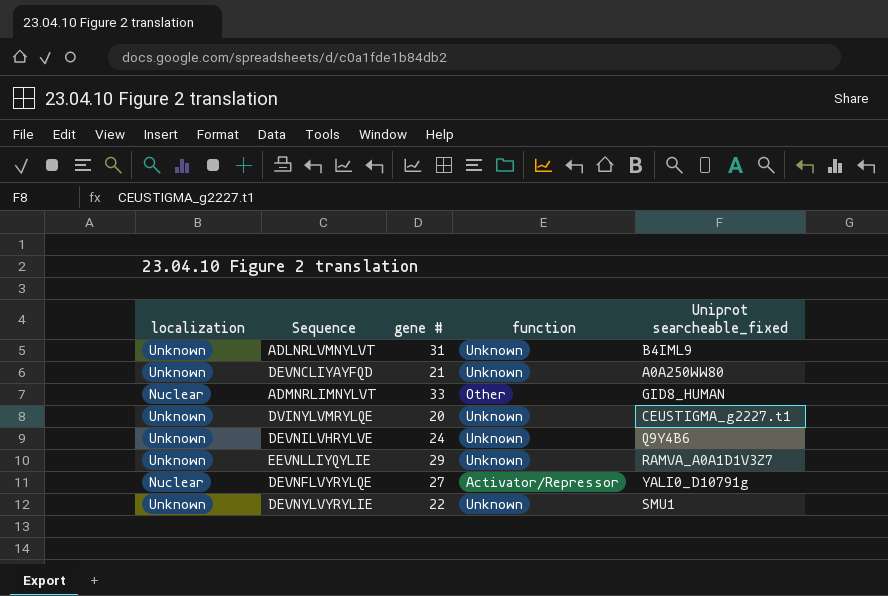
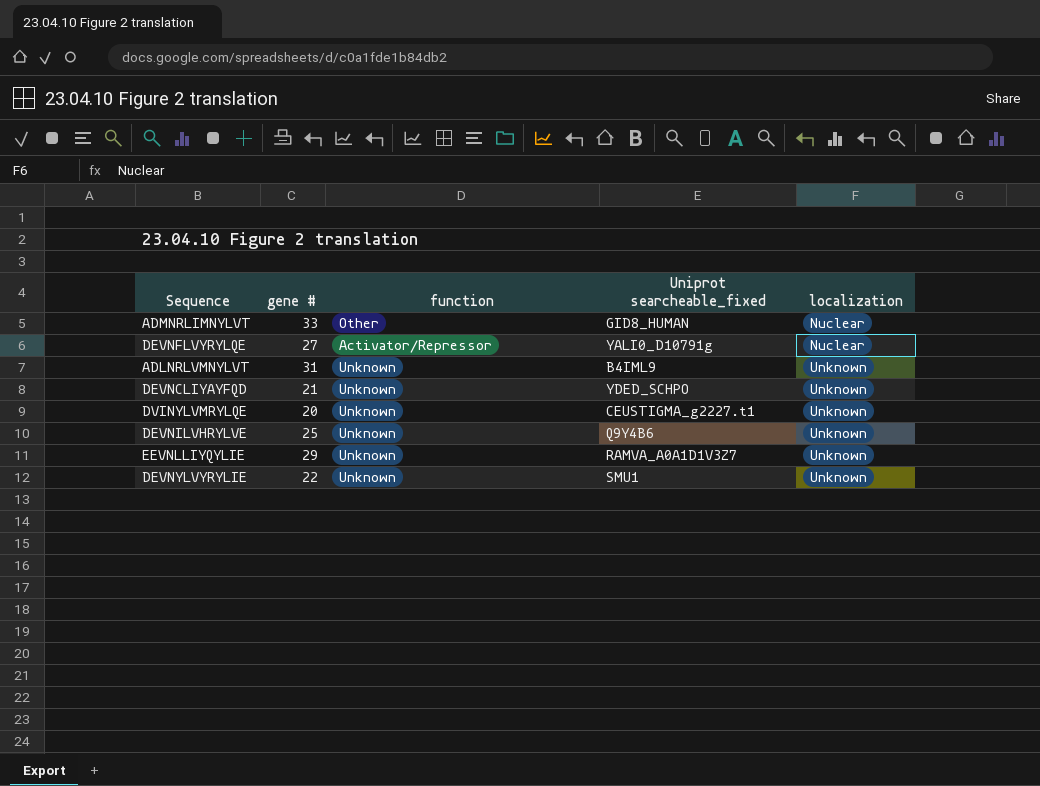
row order: none -> localization ascending
column localization | position: 1 -> 5
DEVNCLIYAYFQD | Uniprot searcheable_fixed: A0A250WW80 -> YDED_SCHPO
DEVNILVHRYLVE | gene #: 24 -> 25

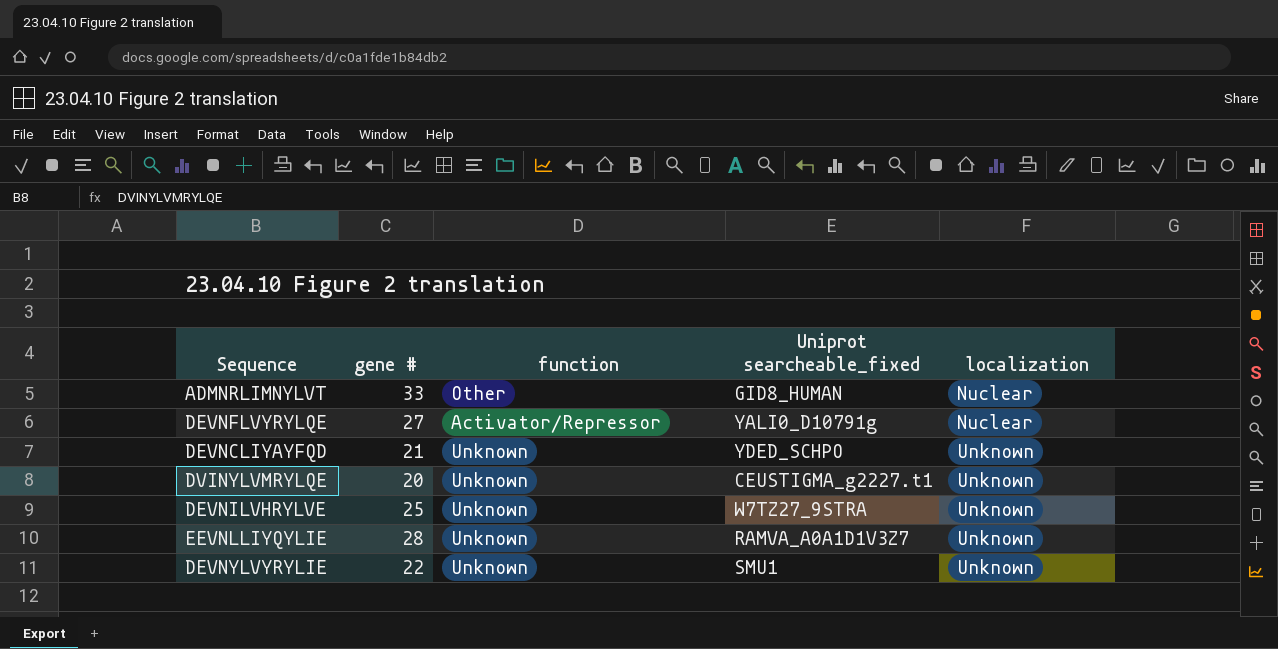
row ADLNRLVMNYLVT: 31 | Unknown | B4IML9 | Unknown -> none
DEVNILVHRYLVE | Uniprot searcheable_fixed: Q9Y4B6 -> W7TZ27_9STRA
EEVNLLIYQYLIE | gene #: 29 -> 28

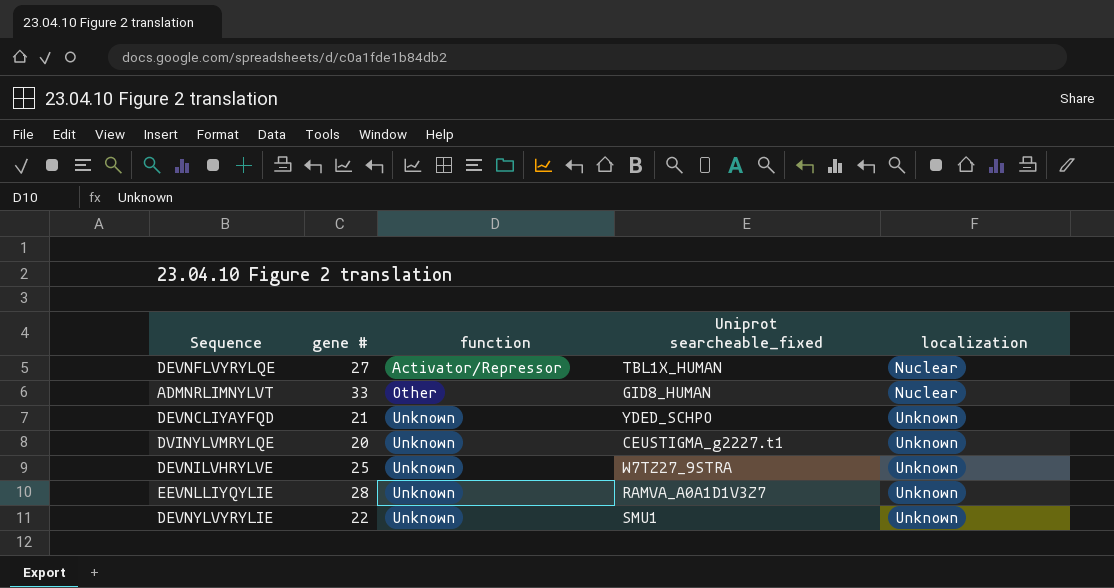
row order: localization ascending -> function ascending
DEVNFLVYRYLQE | Uniprot searcheable_fixed: YALI0_D10791g -> TBL1X_HUMAN

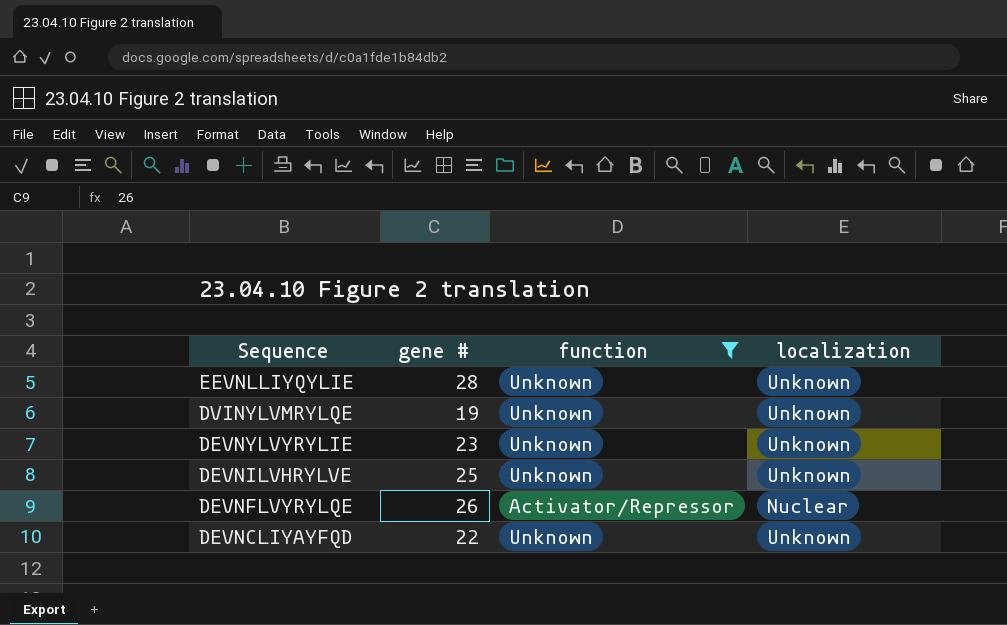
filter: none -> function != Other
row order: function ascending -> Sequence descending
column Uniprot searcheable_fixed | position: 4 -> none
DVINYLVMRYLQE | gene #: 20 -> 19
DEVNYLVYRYLIE | gene #: 22 -> 23
DEVNFLVYRYLQE | gene #: 27 -> 26
DEVNCLIYAYFQD | gene #: 21 -> 22

